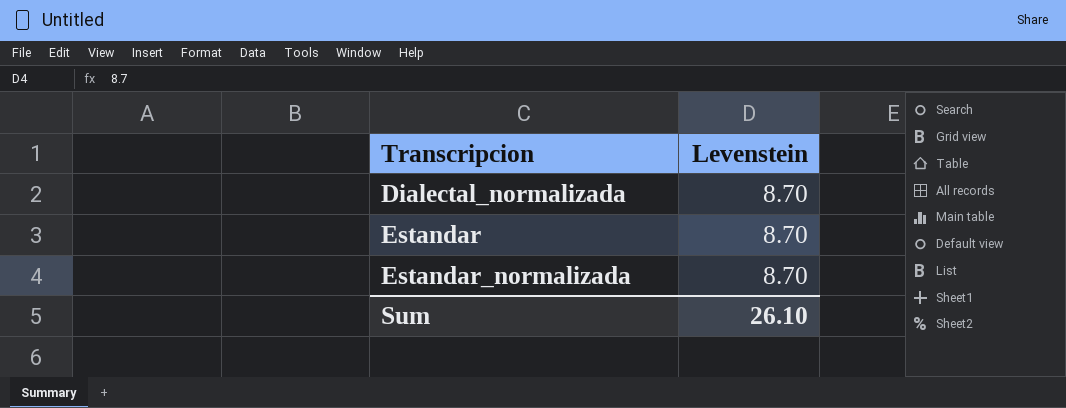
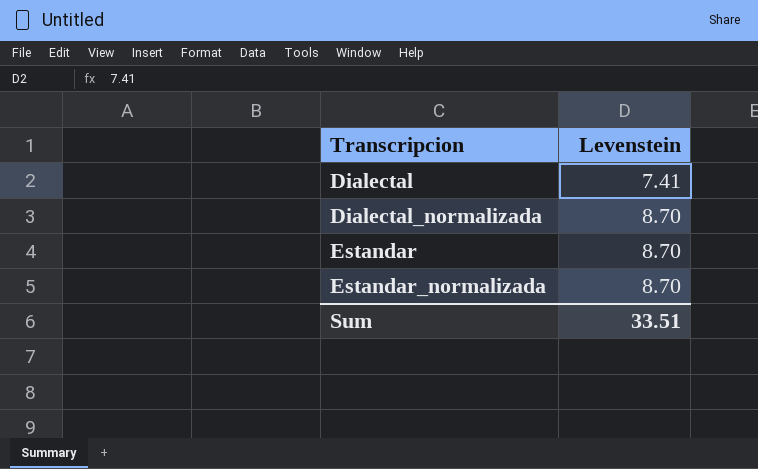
row Dialectal: none -> 7.41
Sum | Levenstein: 26.10 -> 33.51

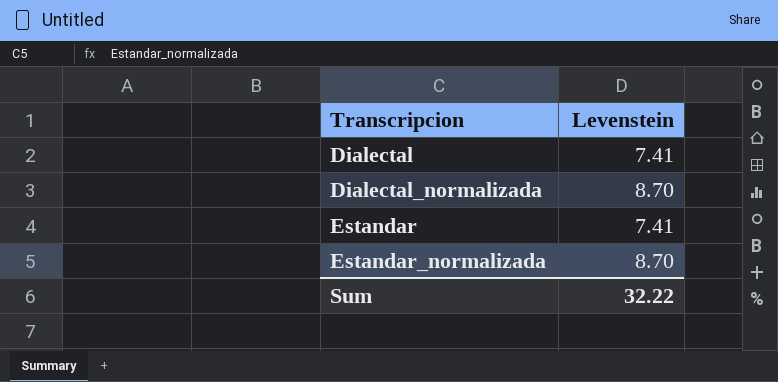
Estandar | Levenstein: 8.70 -> 7.41
Sum | Levenstein: 33.51 -> 32.22

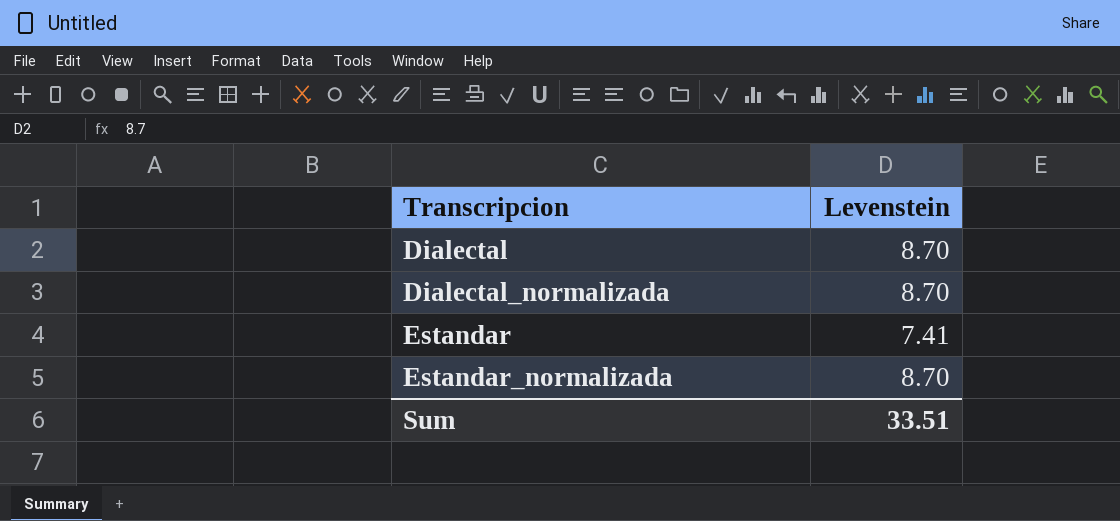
Dialectal | Levenstein: 7.41 -> 8.70
Sum | Levenstein: 32.22 -> 33.51

